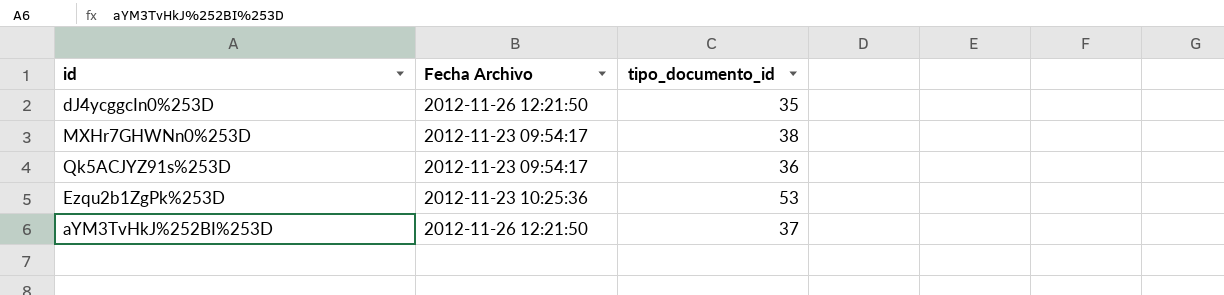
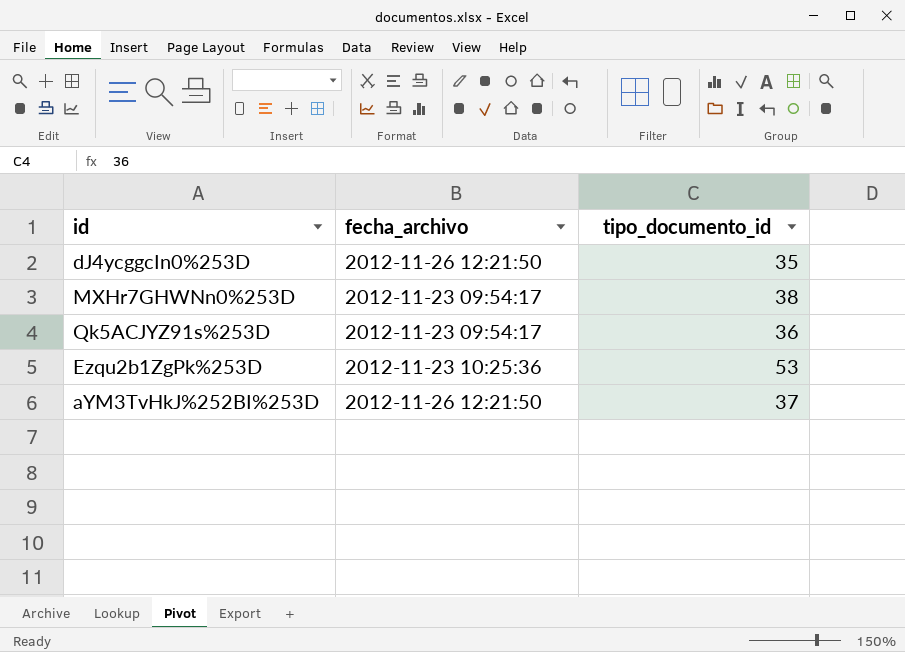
column name: Fecha Archivo -> fecha_archivo

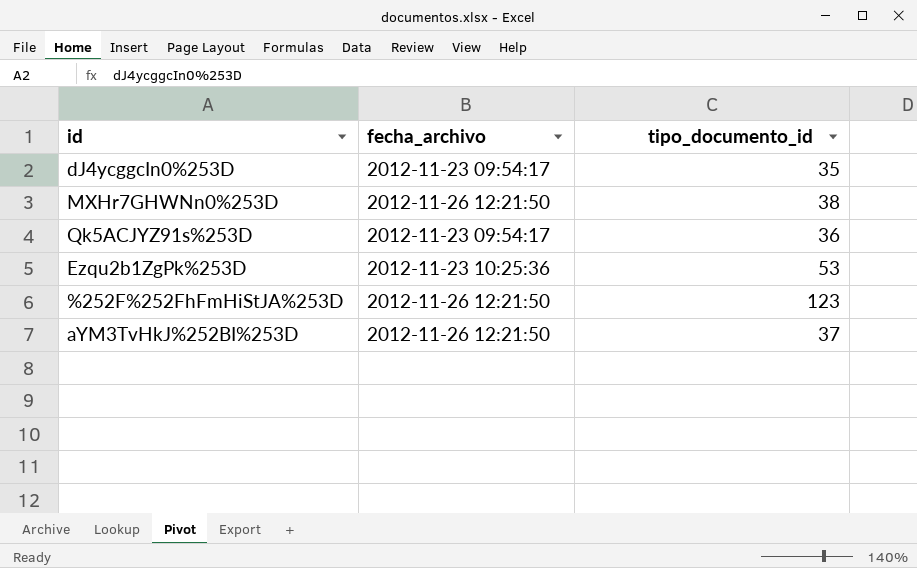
dJ4ycggcIn0%253D | fecha_archivo: 2012-11-26 12:21:50 -> 2012-11-23 09:54:17
MXHr7GHWNn0%253D | fecha_archivo: 2012-11-23 09:54:17 -> 2012-11-26 12:21:50
row %252F%252FhFmHiStJA%253D: none -> 2012-11-26 12:21:50 | 123

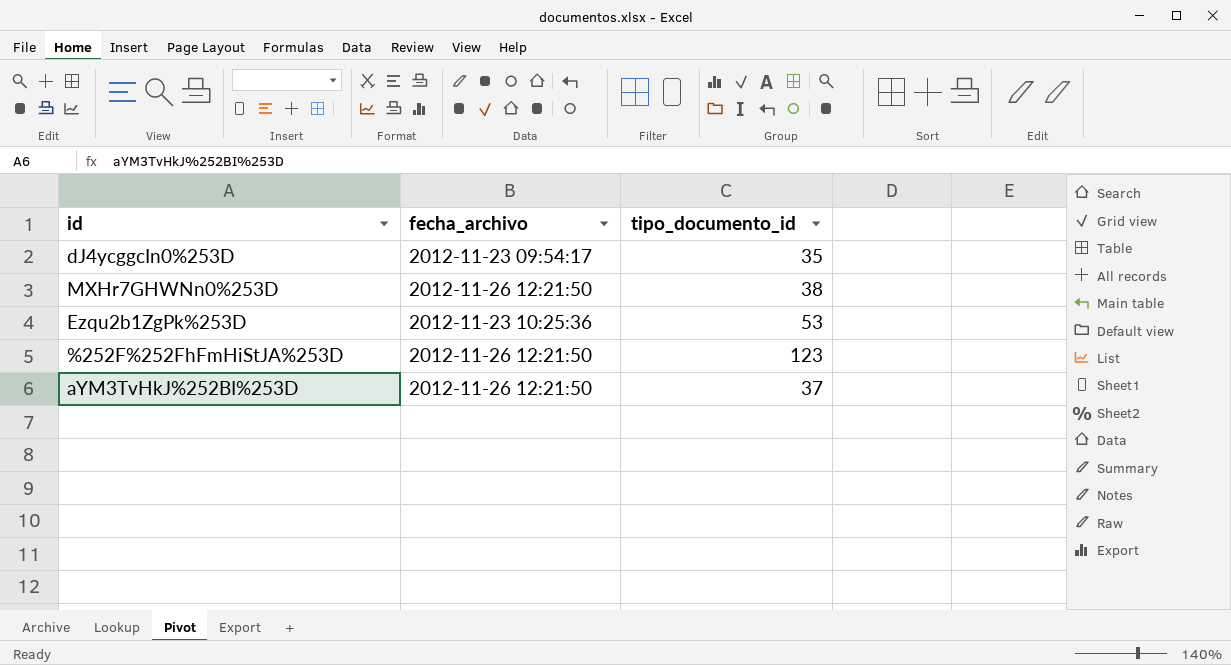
row Qk5ACJYZ91s%253D: 2012-11-23 09:54:17 | 36 -> none

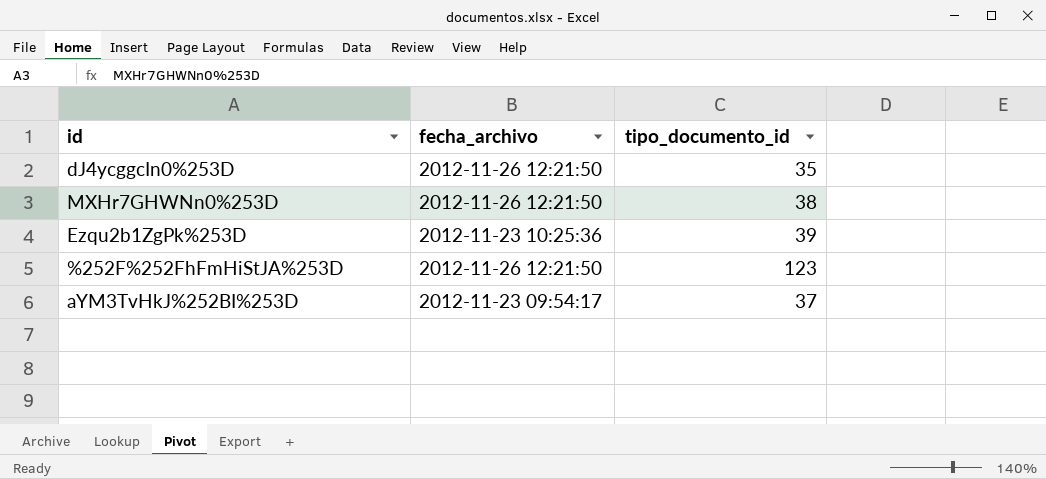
dJ4ycggcIn0%253D | fecha_archivo: 2012-11-23 09:54:17 -> 2012-11-26 12:21:50
Ezqu2b1ZgPk%253D | tipo_documento_id: 53 -> 39
aYM3TvHkJ%252BI%253D | fecha_archivo: 2012-11-26 12:21:50 -> 2012-11-23 09:54:17

